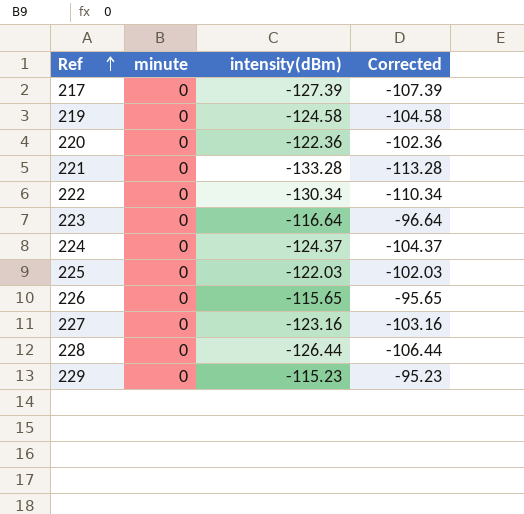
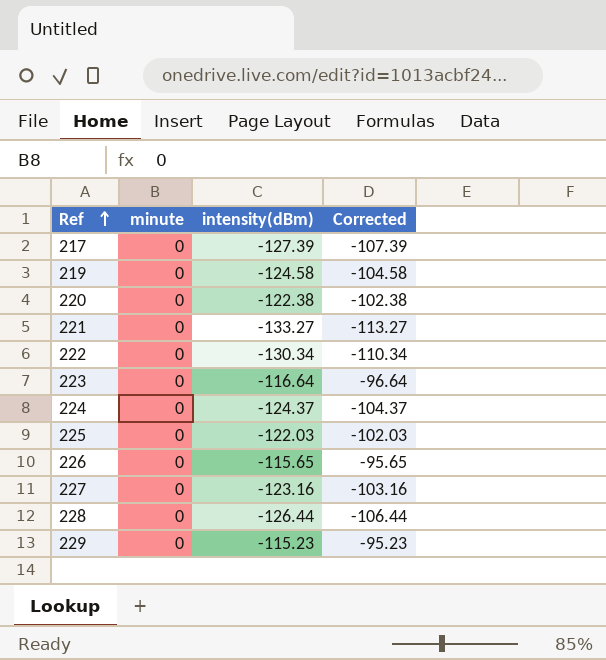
220 | intensity(dBm): -122.36 -> -122.38
220 | Corrected: -102.36 -> -102.38
221 | intensity(dBm): -133.28 -> -133.27
221 | Corrected: -113.28 -> -113.27

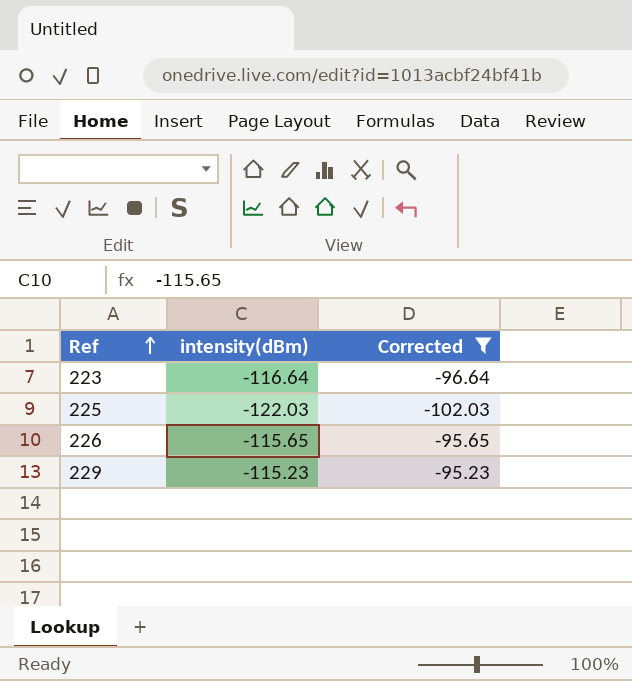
filter: none -> Corrected >= -102.03
column minute | position: 2 -> none

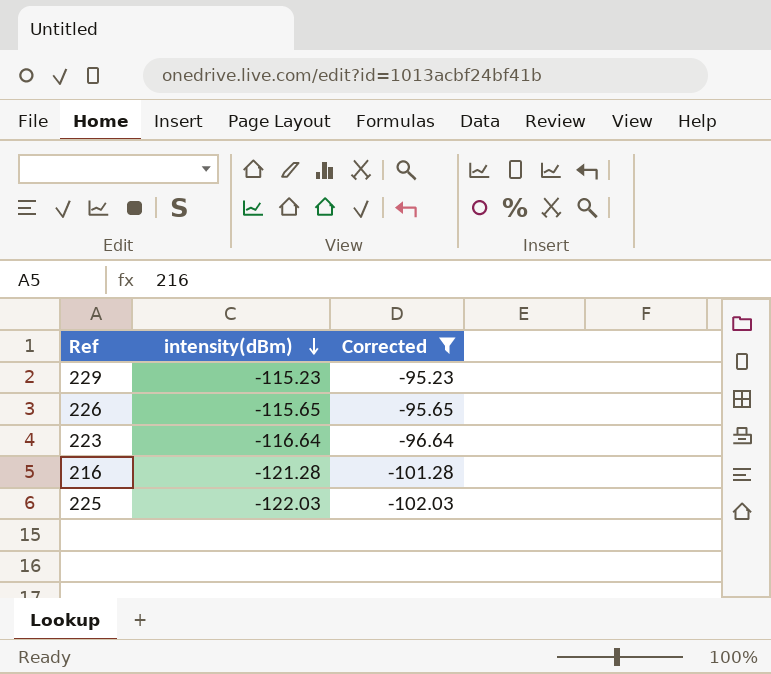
row order: Ref ascending -> intensity(dBm) descending
row 216: none -> -121.28 | -101.28

